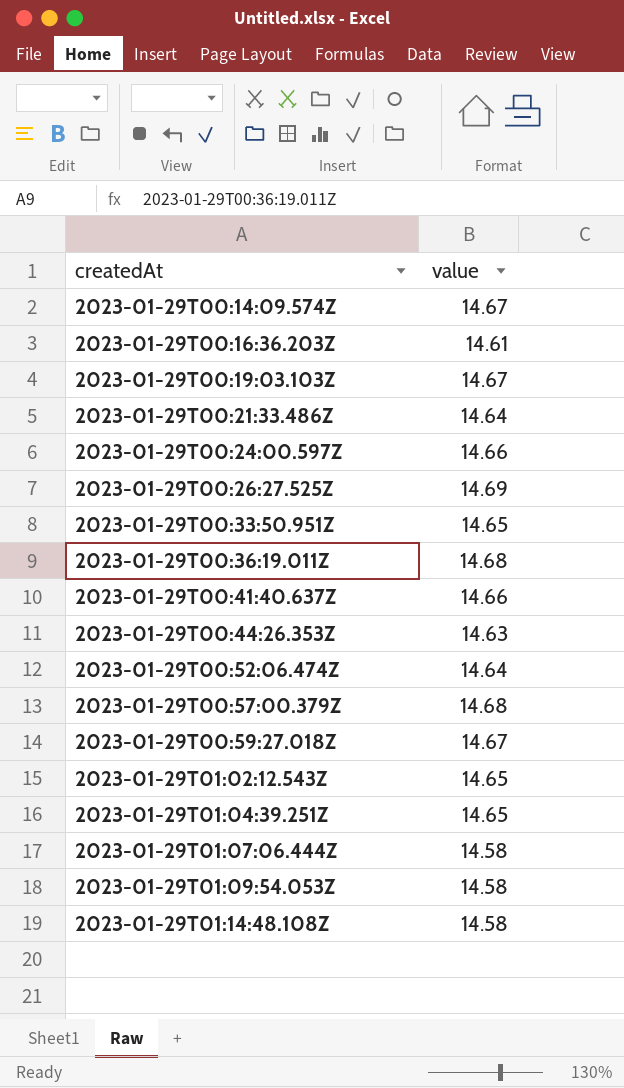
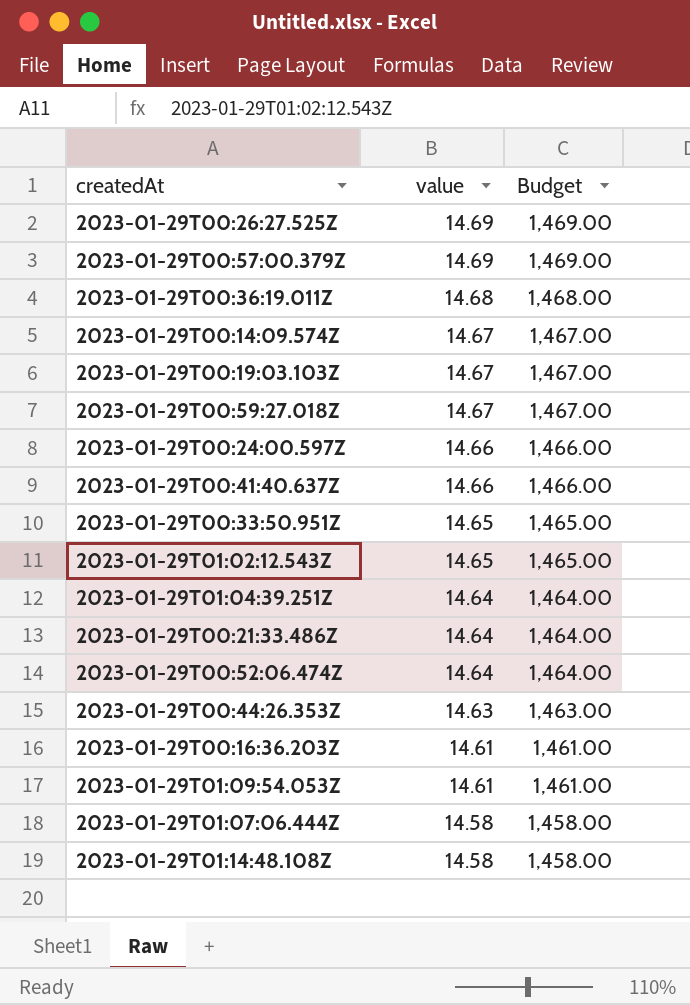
row order: createdAt ascending -> value descending
column Budget | formula: none -> [value] * 100
2023-01-29T00:57:00.379Z | value: 14.68 -> 14.69
2023-01-29T01:04:39.251Z | value: 14.65 -> 14.64
2023-01-29T01:09:54.053Z | value: 14.58 -> 14.61

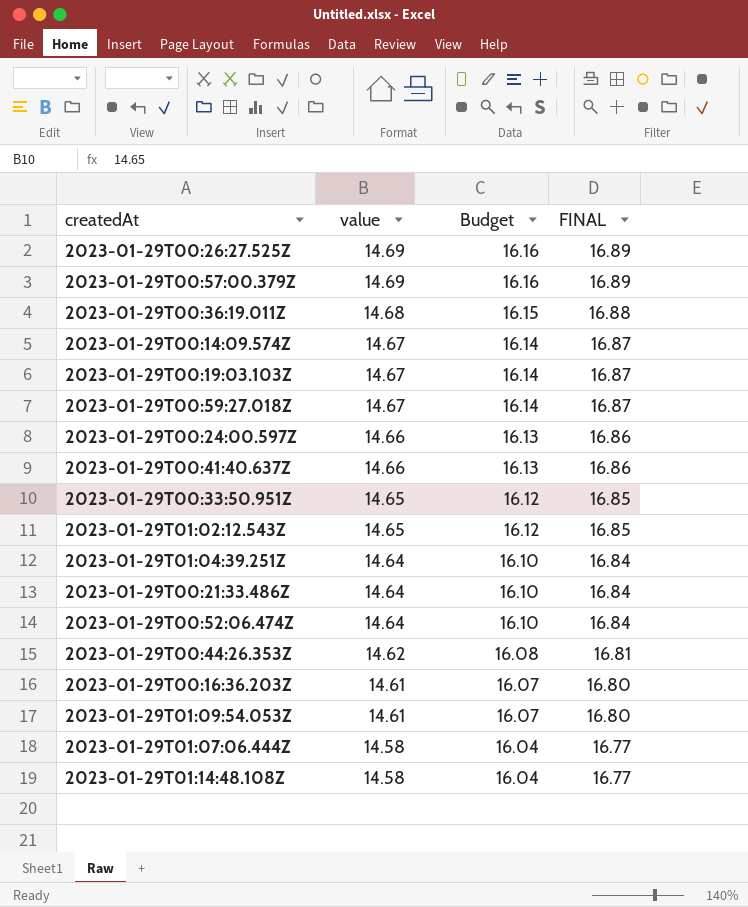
column Budget | formula: [value] * 100 -> [value] * 1.1
column FINAL | formula: none -> [value] * 1.15
2023-01-29T00:44:26.353Z | value: 14.63 -> 14.62

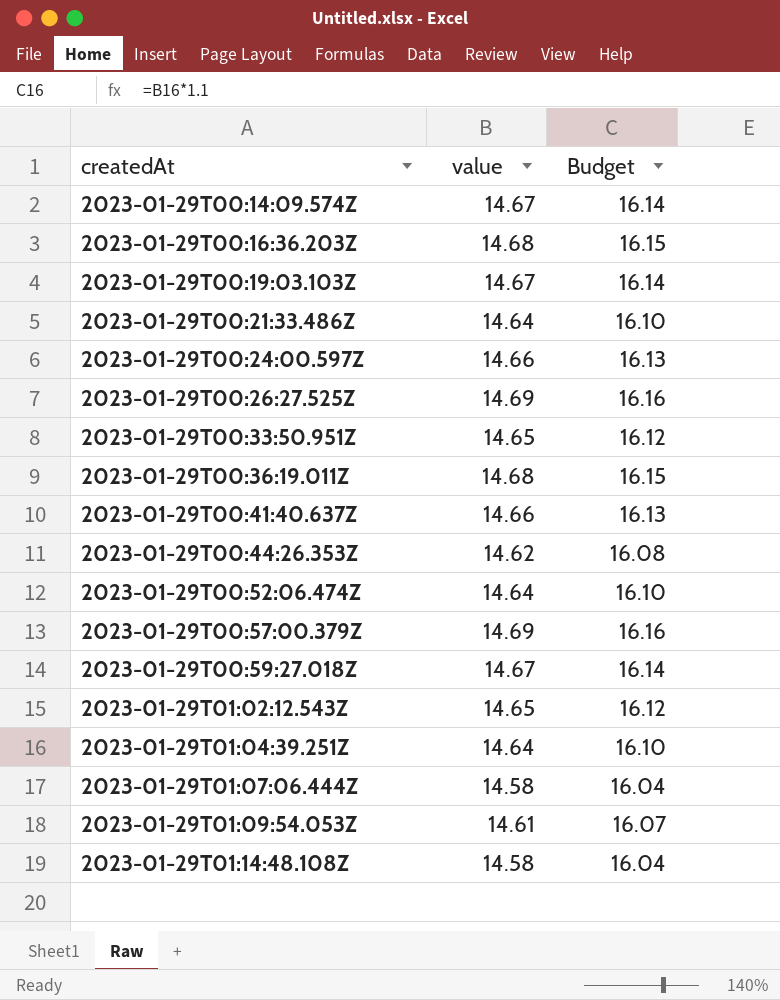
row order: value descending -> createdAt ascending
column FINAL | formula: [value] * 1.15 -> none
2023-01-29T00:16:36.203Z | value: 14.61 -> 14.68
2023-01-29T00:16:36.203Z | Budget: 16.07 -> 16.15

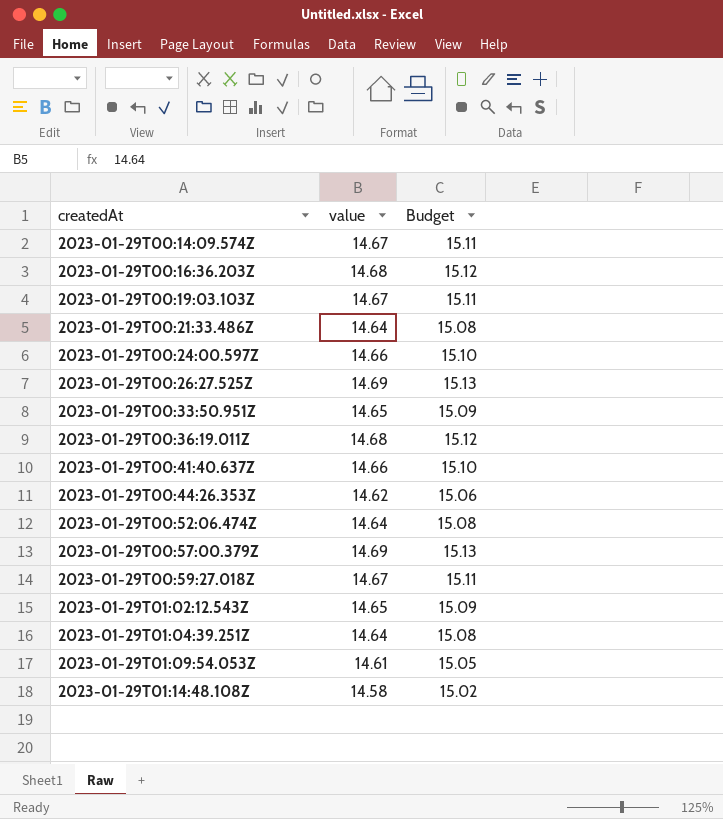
column Budget | formula: [value] * 1.1 -> [value] * 1.03
row 2023-01-29T01:07:06.444Z: 14.58 | 16.04 -> none

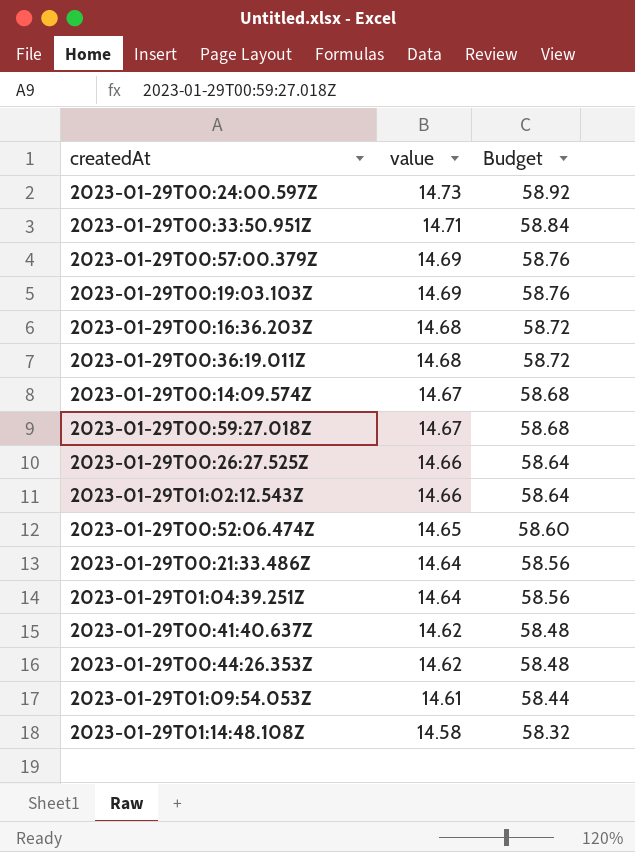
row order: createdAt ascending -> value descending
column Budget | formula: [value] * 1.03 -> [value] * 4
2023-01-29T00:24:00.597Z | value: 14.66 -> 14.73
2023-01-29T00:33:50.951Z | value: 14.65 -> 14.71
2023-01-29T00:19:03.103Z | value: 14.67 -> 14.69
2023-01-29T00:26:27.525Z | value: 14.69 -> 14.66
2023-01-29T01:02:12.543Z | value: 14.65 -> 14.66
2023-01-29T00:52:06.474Z | value: 14.64 -> 14.65
2023-01-29T00:41:40.637Z | value: 14.66 -> 14.62

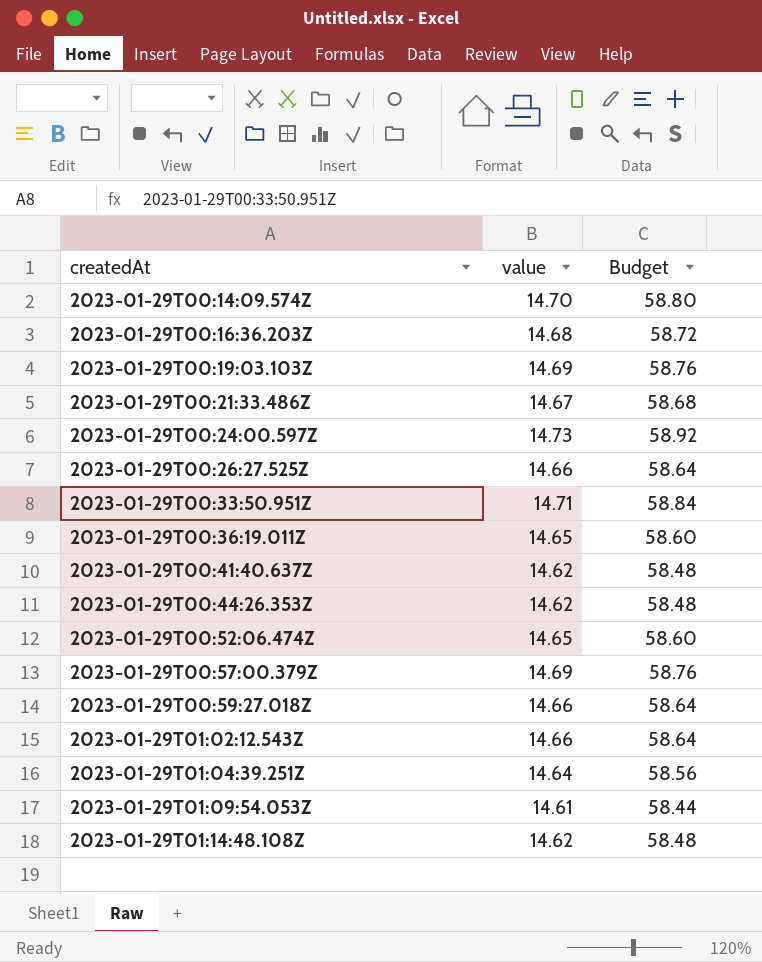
row order: value descending -> createdAt ascending
2023-01-29T00:14:09.574Z | value: 14.67 -> 14.70
2023-01-29T00:14:09.574Z | Budget: 58.68 -> 58.80
2023-01-29T00:21:33.486Z | value: 14.64 -> 14.67
2023-01-29T00:21:33.486Z | Budget: 58.56 -> 58.68
2023-01-29T00:36:19.011Z | value: 14.68 -> 14.65
2023-01-29T00:36:19.011Z | Budget: 58.72 -> 58.60
2023-01-29T00:59:27.018Z | value: 14.67 -> 14.66
2023-01-29T00:59:27.018Z | Budget: 58.68 -> 58.64
2023-01-29T01:14:48.108Z | value: 14.58 -> 14.62
2023-01-29T01:14:48.108Z | Budget: 58.32 -> 58.48

